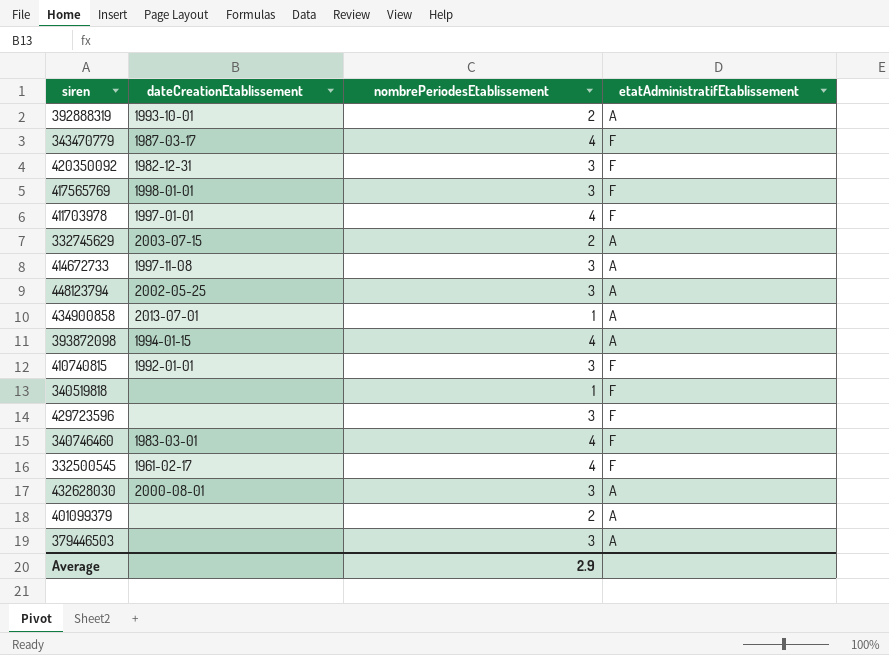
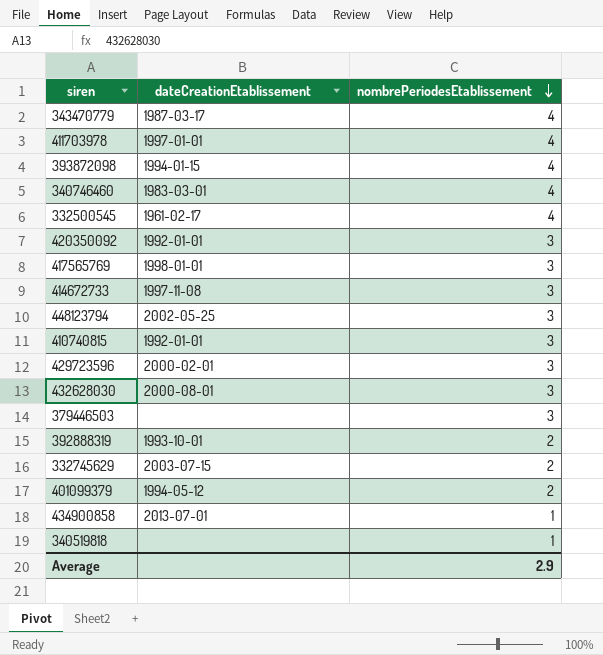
row order: none -> nombrePeriodesEtablissement descending
column etatAdministratifEtablissement | position: 4 -> none
420350092 | dateCreationEtablissement: 1982-12-31 -> 1992-01-01
429723596 | dateCreationEtablissement: none -> 2000-02-01
401099379 | dateCreationEtablissement: none -> 1994-05-12

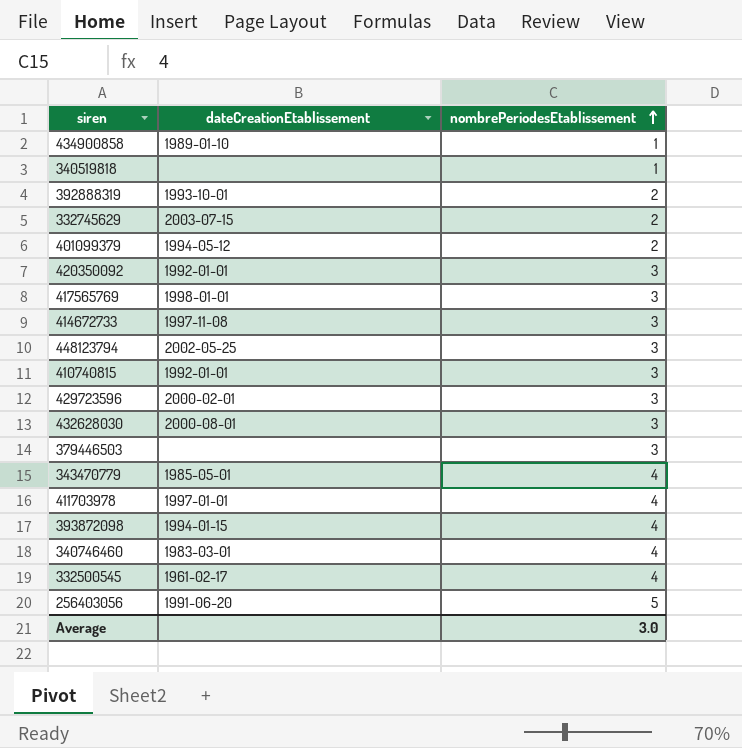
row order: nombrePeriodesEtablissement descending -> nombrePeriodesEtablissement ascending
434900858 | dateCreationEtablissement: 2013-07-01 -> 1989-01-10
343470779 | dateCreationEtablissement: 1987-03-17 -> 1985-05-01
row 256403056: none -> 1991-06-20 | 5
Average | nombrePeriodesEtablissement: 2.9 -> 3.0

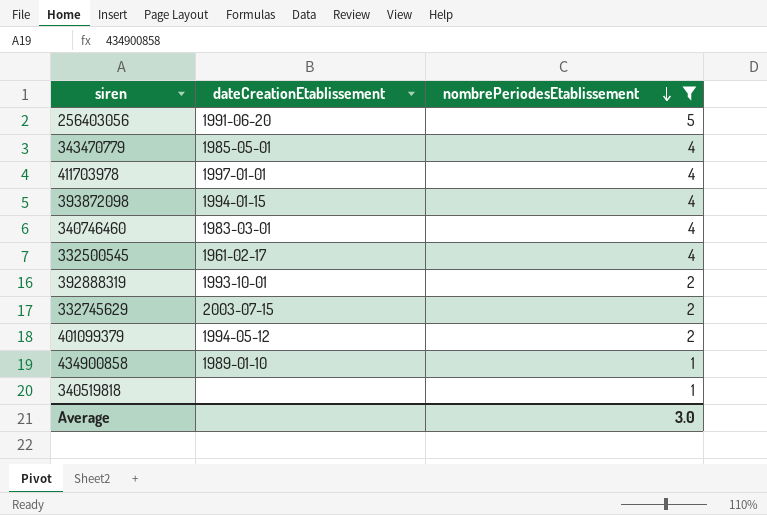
filter: none -> nombrePeriodesEtablissement != 3
row order: nombrePeriodesEtablissement ascending -> nombrePeriodesEtablissement descending

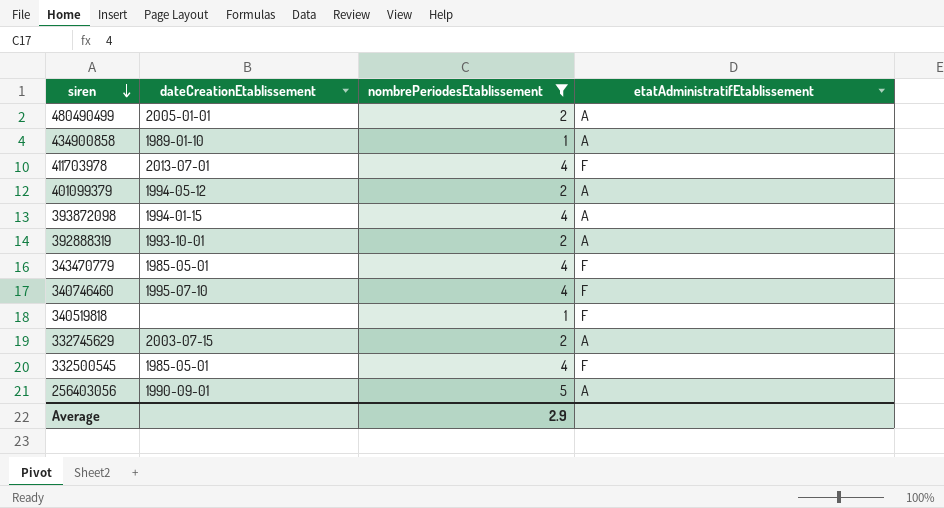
row order: nombrePeriodesEtablissement descending -> siren descending
column etatAdministratifEtablissement | position: none -> 4
row 480490499: none -> 2005-01-01 | 2 | A
411703978 | dateCreationEtablissement: 1997-01-01 -> 2013-07-01
340746460 | dateCreationEtablissement: 1983-03-01 -> 1995-07-10
332500545 | dateCreationEtablissement: 1961-02-17 -> 1985-05-01
256403056 | dateCreationEtablissement: 1991-06-20 -> 1990-09-01
Average | nombrePeriodesEtablissement: 3.0 -> 2.9

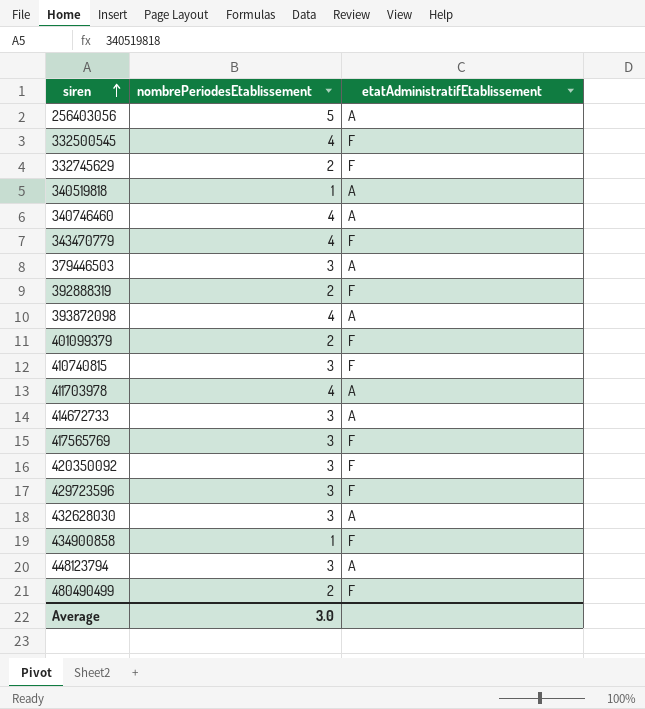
filter: nombrePeriodesEtablissement != 3 -> none
row order: siren descending -> siren ascending
column dateCreationEtablissement | position: 2 -> none
332745629 | etatAdministratifEtablissement: A -> F
340519818 | etatAdministratifEtablissement: F -> A
340746460 | etatAdministratifEtablissement: F -> A
392888319 | etatAdministratifEtablissement: A -> F
401099379 | etatAdministratifEtablissement: A -> F
411703978 | etatAdministratifEtablissement: F -> A
434900858 | etatAdministratifEtablissement: A -> F
480490499 | etatAdministratifEtablissement: A -> F
Average | nombrePeriodesEtablissement: 2.9 -> 3.0

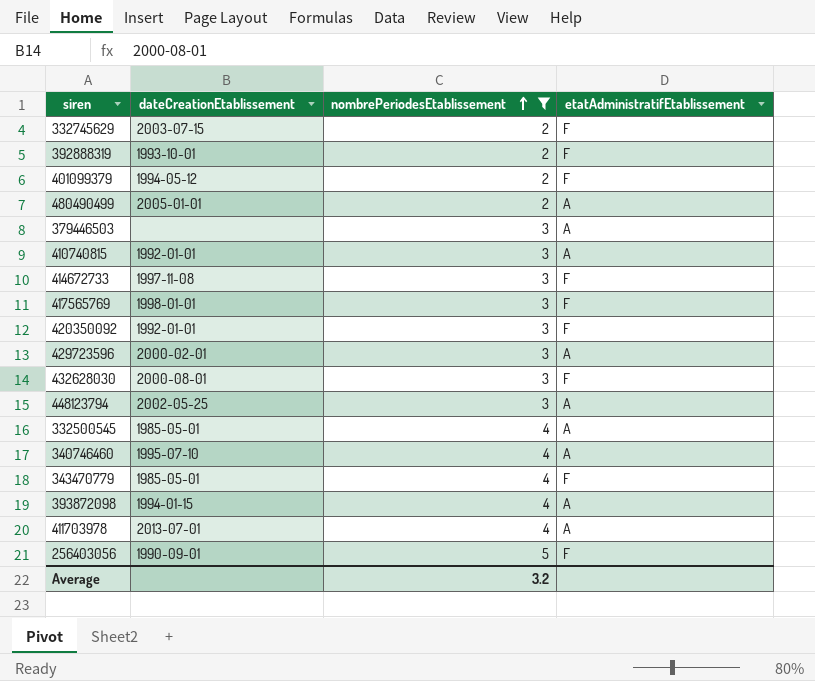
filter: none -> nombrePeriodesEtablissement != 1
row order: siren ascending -> nombrePeriodesEtablissement ascending
column dateCreationEtablissement | position: none -> 2
480490499 | etatAdministratifEtablissement: F -> A
410740815 | etatAdministratifEtablissement: F -> A
414672733 | etatAdministratifEtablissement: A -> F
429723596 | etatAdministratifEtablissement: F -> A
432628030 | etatAdministratifEtablissement: A -> F
332500545 | etatAdministratifEtablissement: F -> A
256403056 | etatAdministratifEtablissement: A -> F
Average | nombrePeriodesEtablissement: 3.0 -> 3.2

